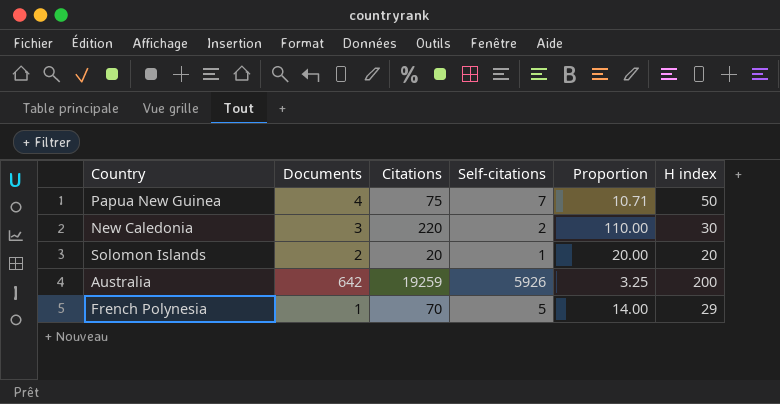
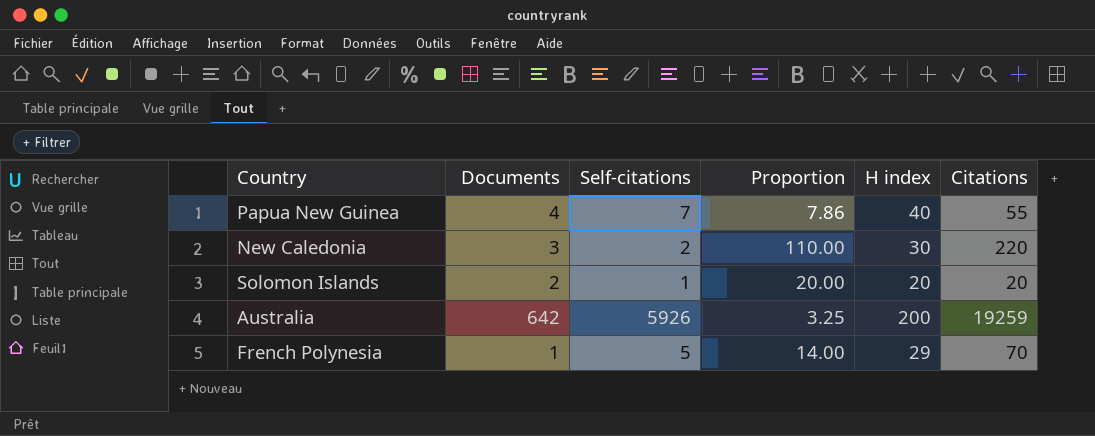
column Citations | position: 3 -> 6
Papua New Guinea | Proportion: 10.71 -> 7.86
Papua New Guinea | H index: 50 -> 40
Papua New Guinea | Citations: 75 -> 55

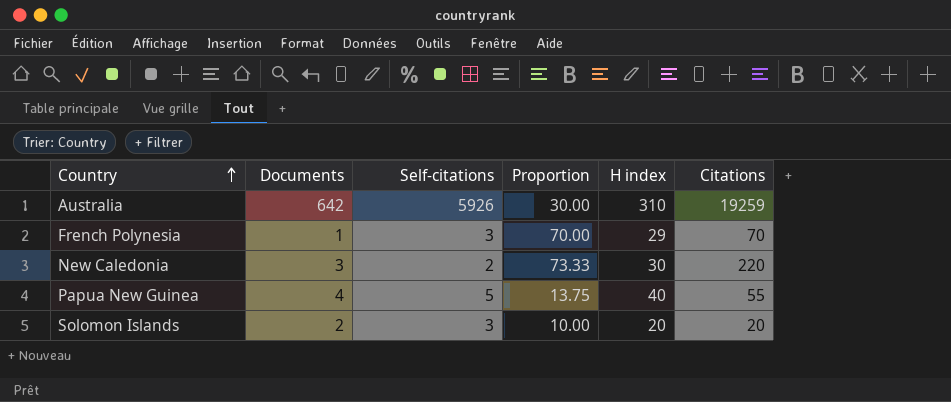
row order: none -> Country ascending
column Proportion | formula: [Citations] / [Self-citations] -> [Citations] / [Documents]
Australia | H index: 200 -> 310
French Polynesia | Self-citations: 5 -> 3
Papua New Guinea | Self-citations: 7 -> 5
Solomon Islands | Self-citations: 1 -> 3

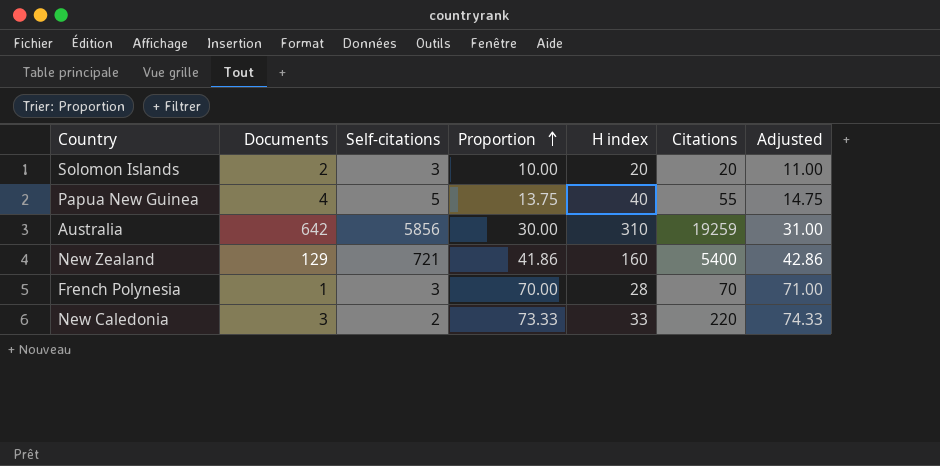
row order: Country ascending -> Proportion ascending
column Adjusted | formula: none -> [Proportion] + 1
Australia | Self-citations: 5926 -> 5856
row New Zealand: none -> 129 | 721 | 41.86 | 160 | 5400 | 42.86
French Polynesia | H index: 29 -> 28
New Caledonia | H index: 30 -> 33

